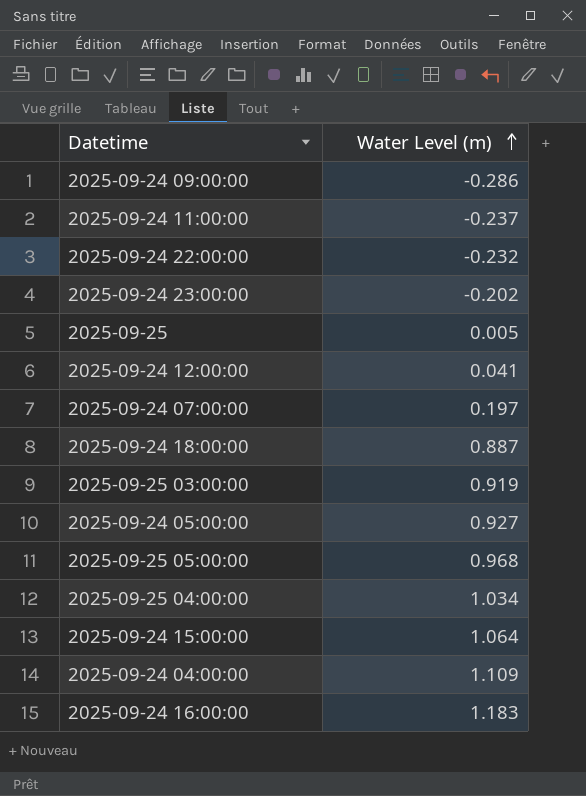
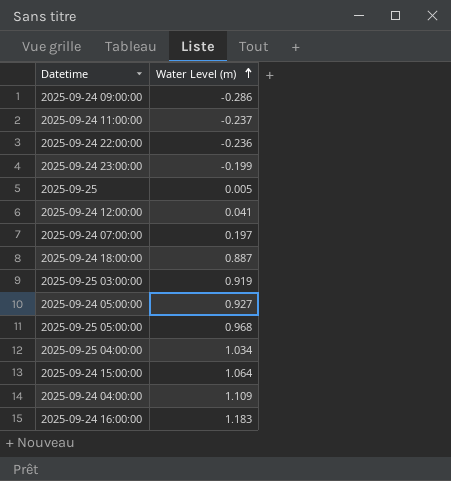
2025-09-24 22:00:00 | Water Level (m): -0.232 -> -0.236
2025-09-24 23:00:00 | Water Level (m): -0.202 -> -0.199

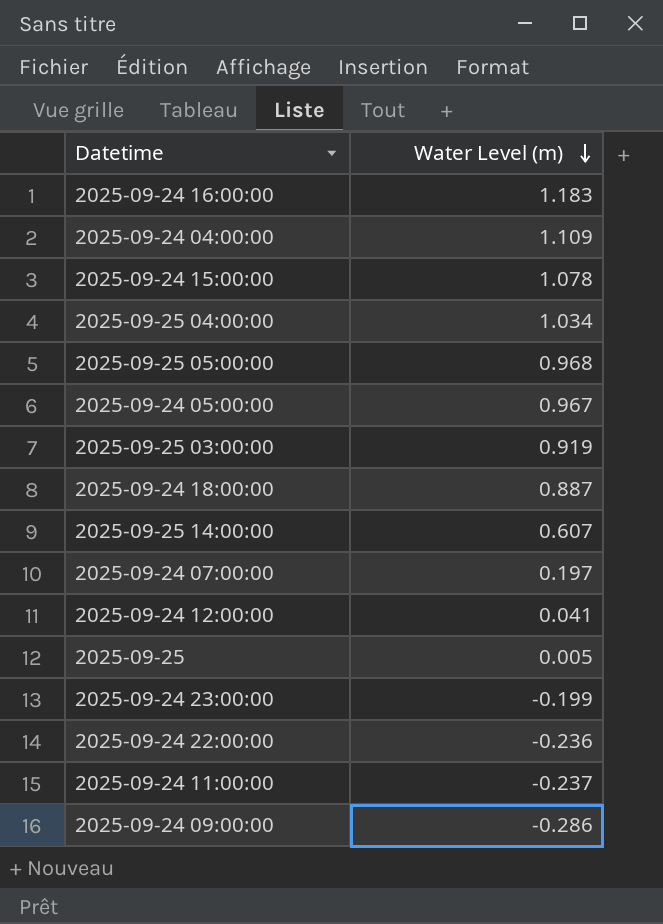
row order: Water Level (m) ascending -> Water Level (m) descending
2025-09-24 15:00:00 | Water Level (m): 1.064 -> 1.078
2025-09-24 05:00:00 | Water Level (m): 0.927 -> 0.967
row 2025-09-25 14:00:00: none -> 0.607

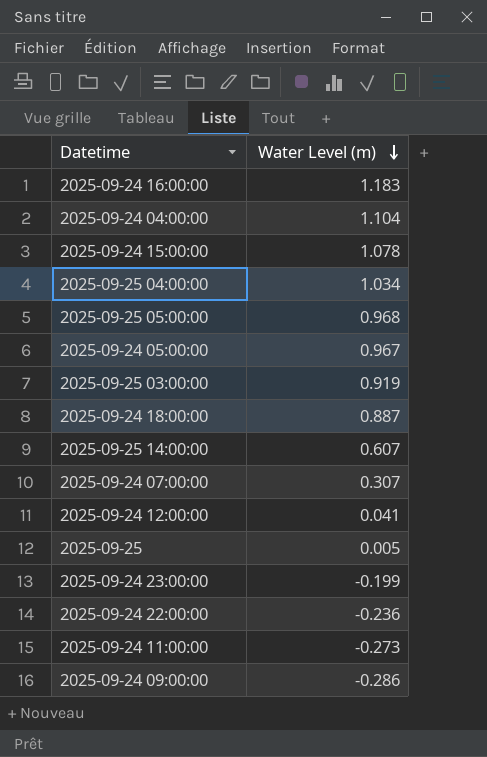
2025-09-24 04:00:00 | Water Level (m): 1.109 -> 1.104
2025-09-24 07:00:00 | Water Level (m): 0.197 -> 0.307
2025-09-24 11:00:00 | Water Level (m): -0.237 -> -0.273

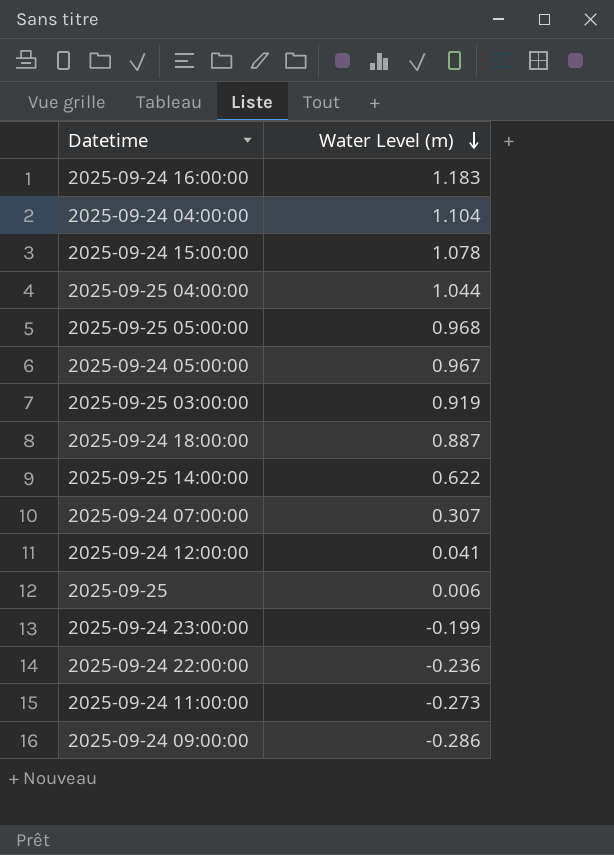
2025-09-25 04:00:00 | Water Level (m): 1.034 -> 1.044
2025-09-25 14:00:00 | Water Level (m): 0.607 -> 0.622
2025-09-25 | Water Level (m): 0.005 -> 0.006

